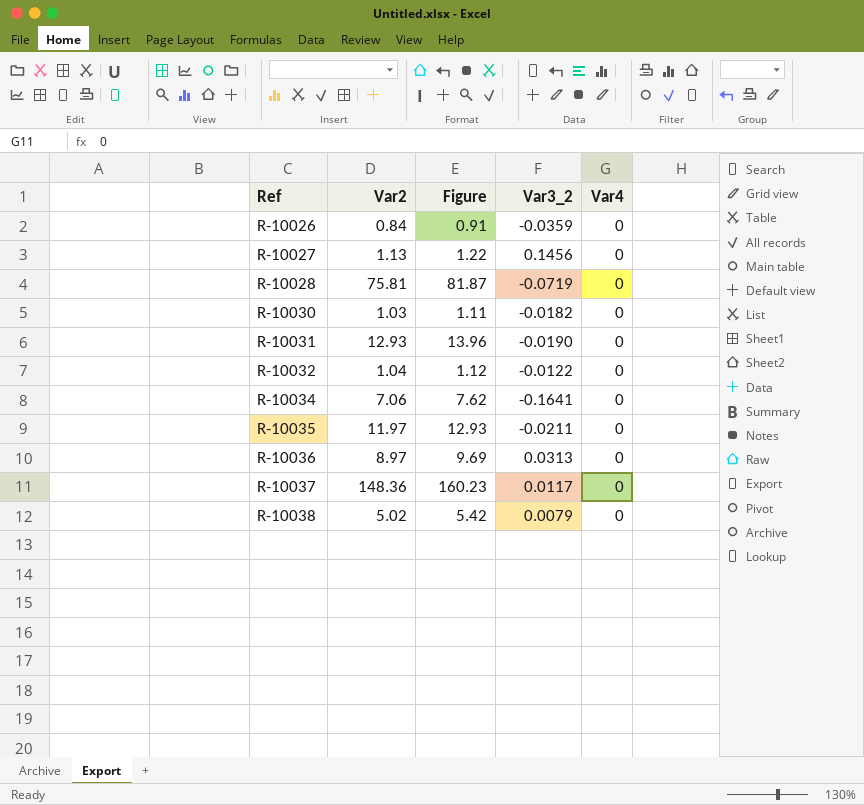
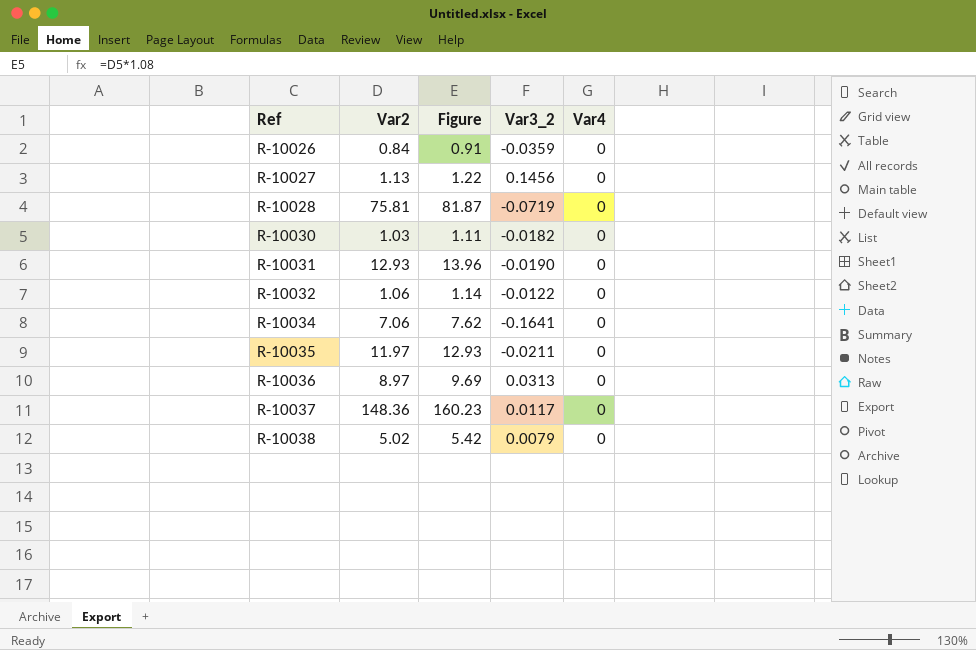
R-10032 | Var2: 1.04 -> 1.06
R-10032 | Figure: 1.12 -> 1.14

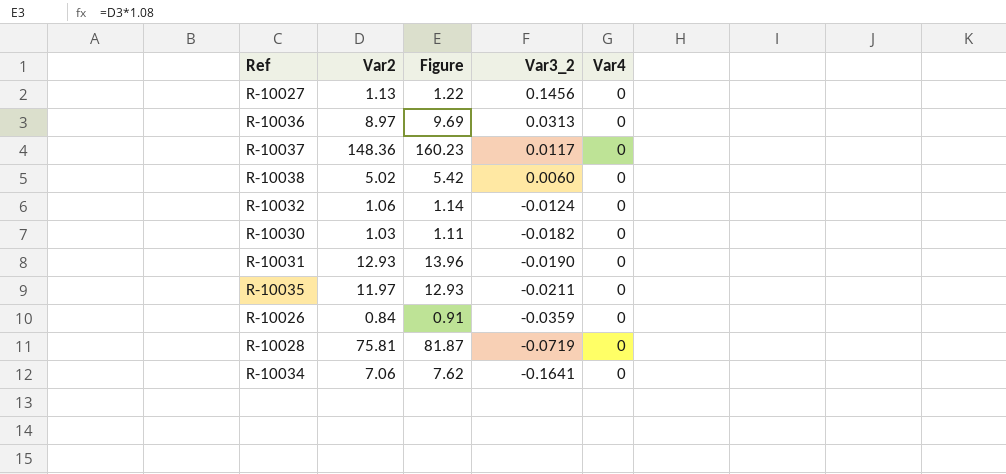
row order: Ref ascending -> Var3_2 descending
R-10038 | Var3_2: 0.0079 -> 0.0060
R-10032 | Var3_2: -0.0122 -> -0.0124

